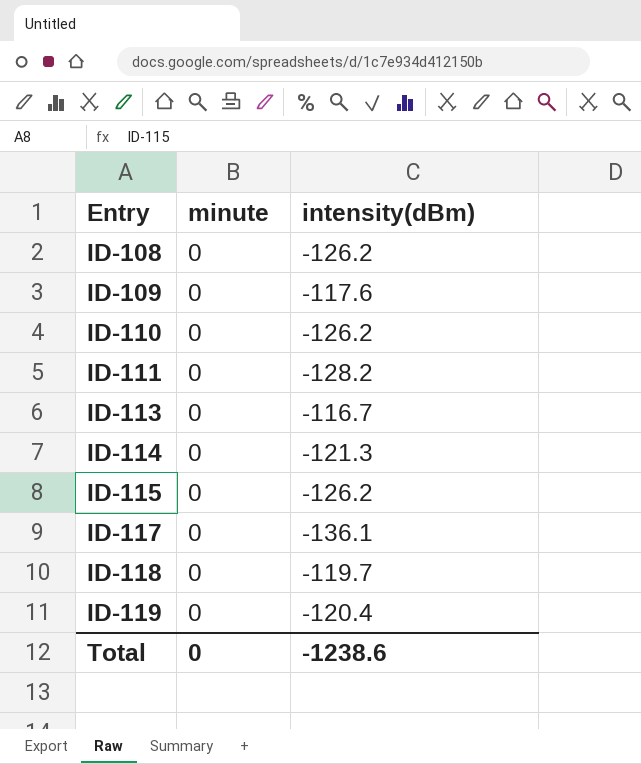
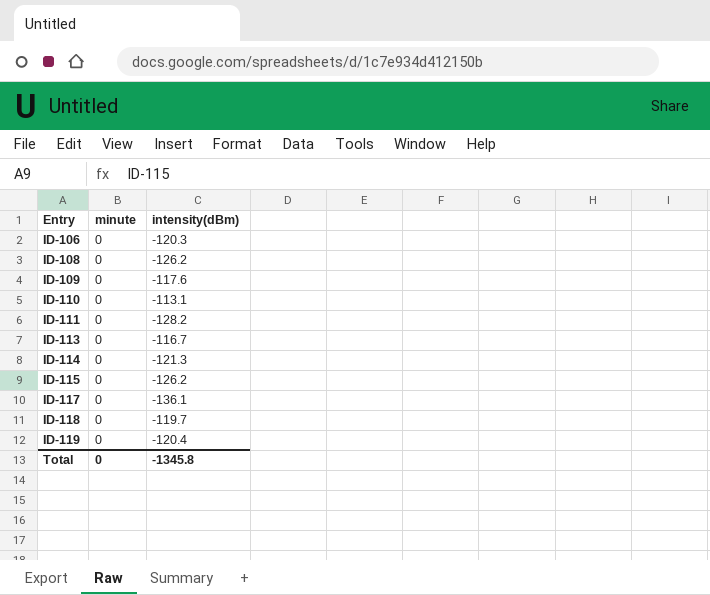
row ID-106: none -> 0 | -120.3
ID-110 | intensity(dBm): -126.2 -> -113.1
Total | intensity(dBm): -1238.6 -> -1345.8

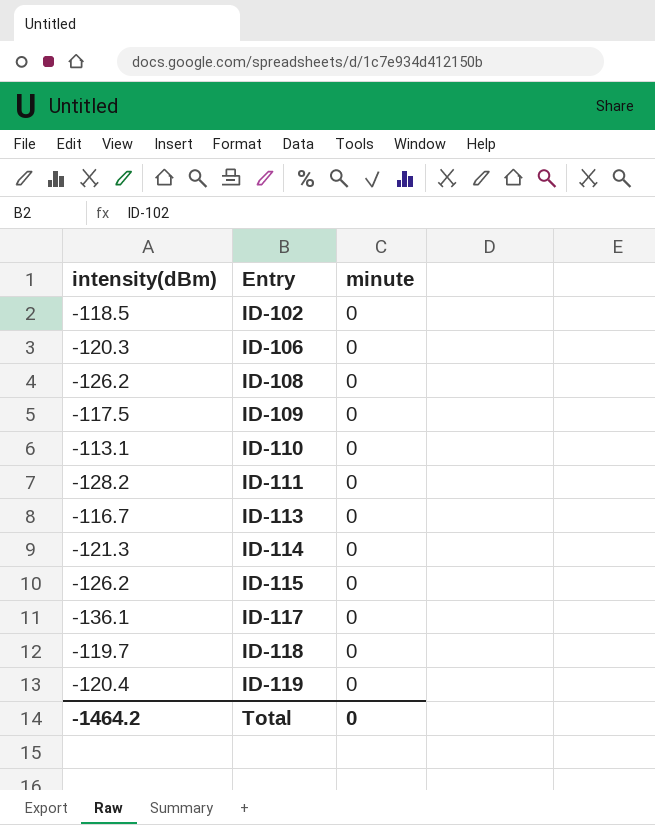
column intensity(dBm) | position: 3 -> 1
row ID-102: none -> -118.5 | 0
ID-109 | intensity(dBm): -117.6 -> -117.5
Total | intensity(dBm): -1345.8 -> -1464.2

